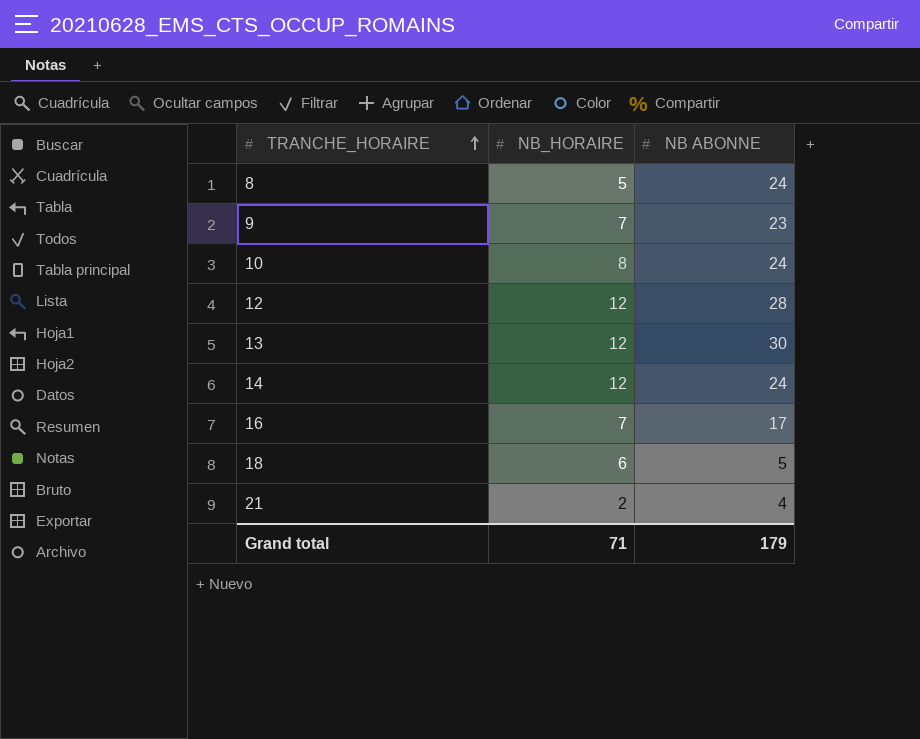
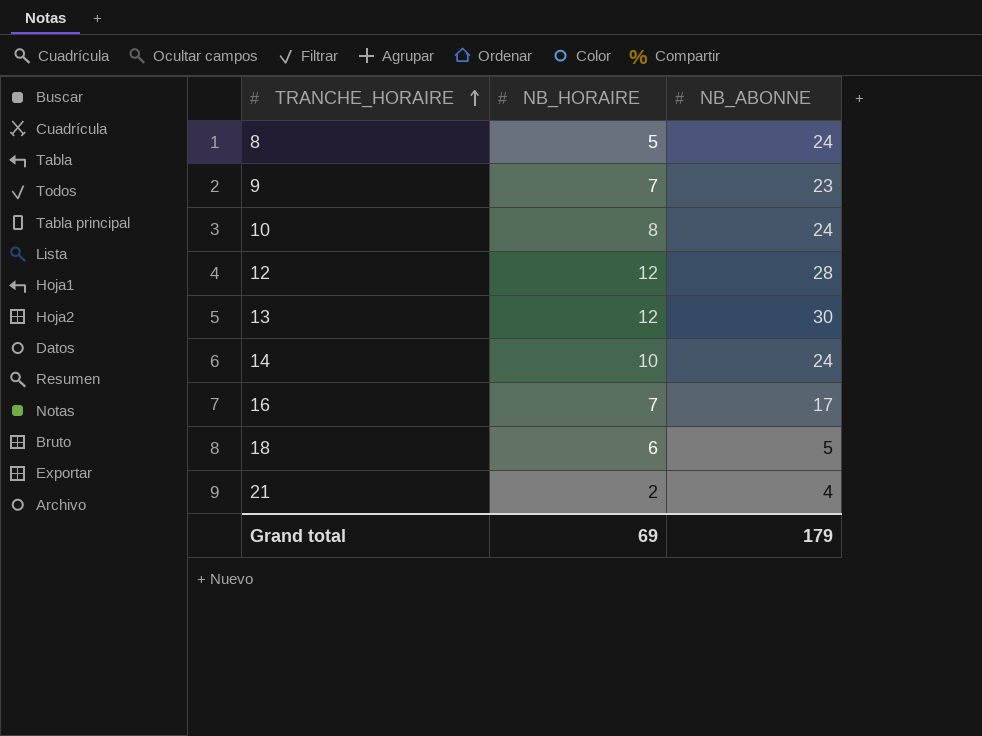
column name: NB ABONNE -> NB_ABONNE
14 | NB_HORAIRE: 12 -> 10
Grand total | NB_HORAIRE: 71 -> 69

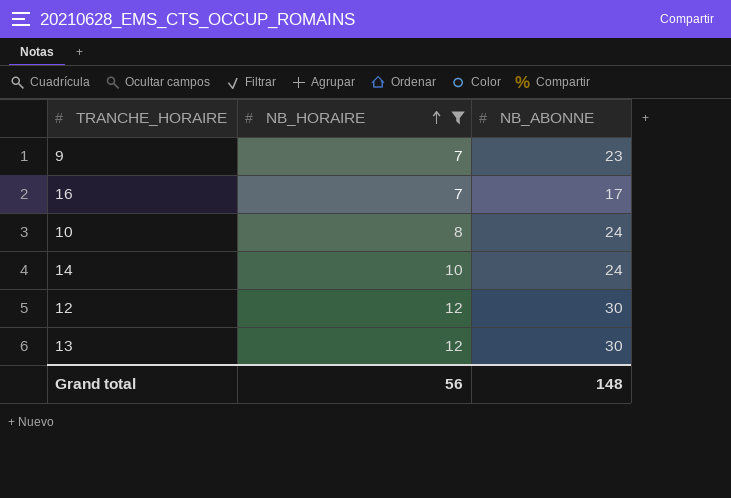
filter: none -> NB_HORAIRE >= 7
row order: TRANCHE_HORAIRE ascending -> NB_HORAIRE ascending
12 | NB_ABONNE: 28 -> 30
Grand total | NB_HORAIRE: 69 -> 56
Grand total | NB_ABONNE: 179 -> 148

